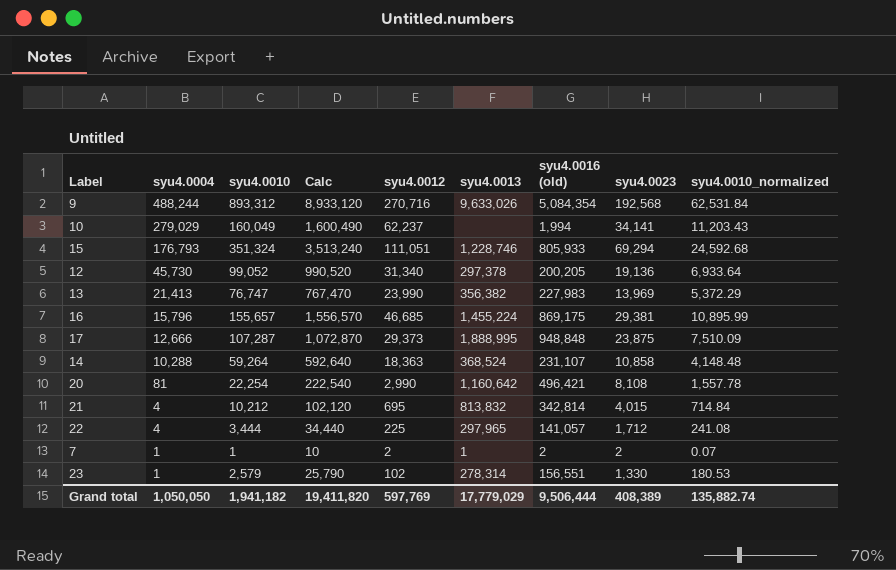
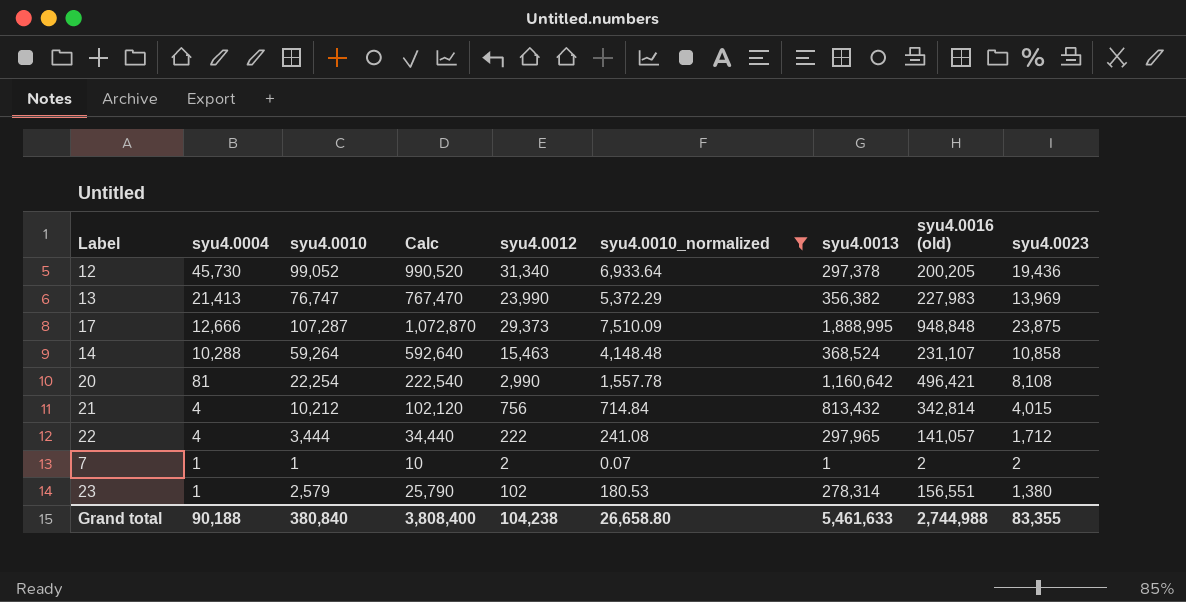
filter: none -> syu4.0010_normalized <= 7,510.09
column syu4.0010_normalized | position: 9 -> 6
12 | syu4.0023: 19,136 -> 19,436
14 | syu4.0012: 18,363 -> 15,463
21 | syu4.0012: 695 -> 756
21 | syu4.0013: 813,832 -> 813,432
22 | syu4.0012: 225 -> 222
23 | syu4.0023: 1,330 -> 1,380
Grand total | syu4.0004: 1,050,050 -> 90,188
Grand total | syu4.0010: 1,941,182 -> 380,840
Grand total | Calc: 19,411,820 -> 3,808,400
Grand total | syu4.0012: 597,769 -> 104,238
Grand total | syu4.0010_normalized: 135,882.74 -> 26,658.80
Grand total | syu4.0013: 17,779,029 -> 5,461,633
Grand total | syu4.0016 (old): 9,506,444 -> 2,744,988
Grand total | syu4.0023: 408,389 -> 83,355

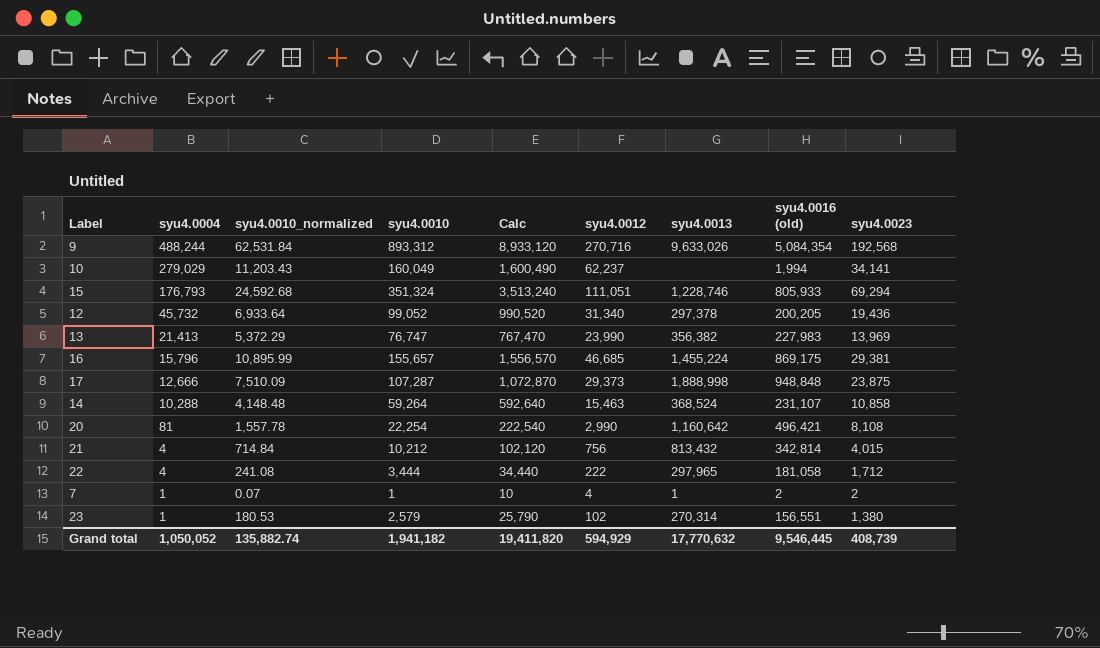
filter: syu4.0010_normalized <= 7,510.09 -> none
column syu4.0010_normalized | position: 6 -> 3
12 | syu4.0004: 45,730 -> 45,732
17 | syu4.0013: 1,888,995 -> 1,888,998
22 | syu4.0016 (old): 141,057 -> 181,058
7 | syu4.0012: 2 -> 4
23 | syu4.0013: 278,314 -> 270,314
Grand total | syu4.0004: 90,188 -> 1,050,052
Grand total | syu4.0010_normalized: 26,658.80 -> 135,882.74
Grand total | syu4.0010: 380,840 -> 1,941,182
Grand total | Calc: 3,808,400 -> 19,411,820
Grand total | syu4.0012: 104,238 -> 594,929
Grand total | syu4.0013: 5,461,633 -> 17,770,632
Grand total | syu4.0016 (old): 2,744,988 -> 9,546,445
Grand total | syu4.0023: 83,355 -> 408,739

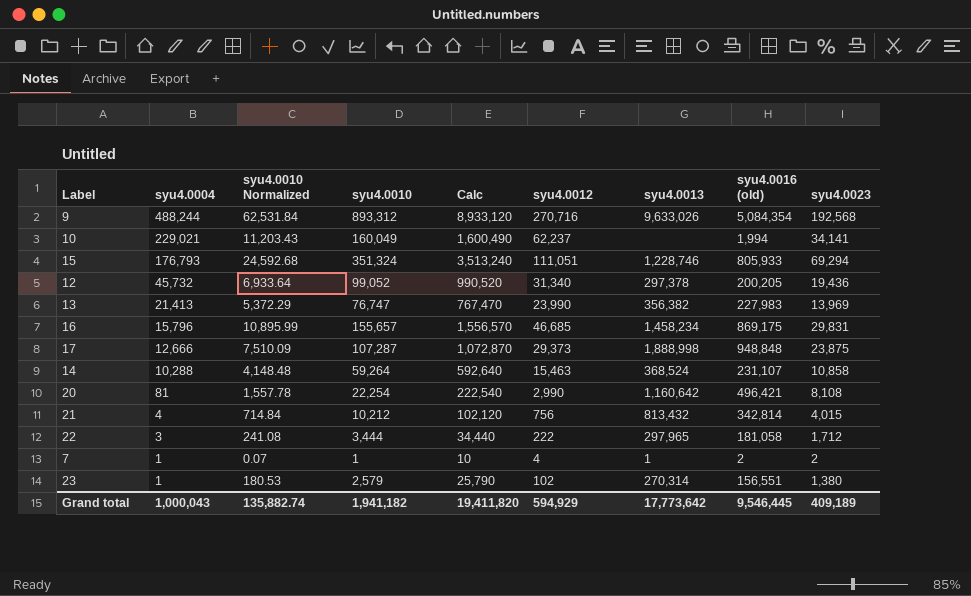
column name: syu4.0010_normalized -> syu4.0010 Normalized
10 | syu4.0004: 279,029 -> 229,021
16 | syu4.0013: 1,455,224 -> 1,458,234
16 | syu4.0023: 29,381 -> 29,831
22 | syu4.0004: 4 -> 3
Grand total | syu4.0004: 1,050,052 -> 1,000,043
Grand total | syu4.0013: 17,770,632 -> 17,773,642
Grand total | syu4.0023: 408,739 -> 409,189

